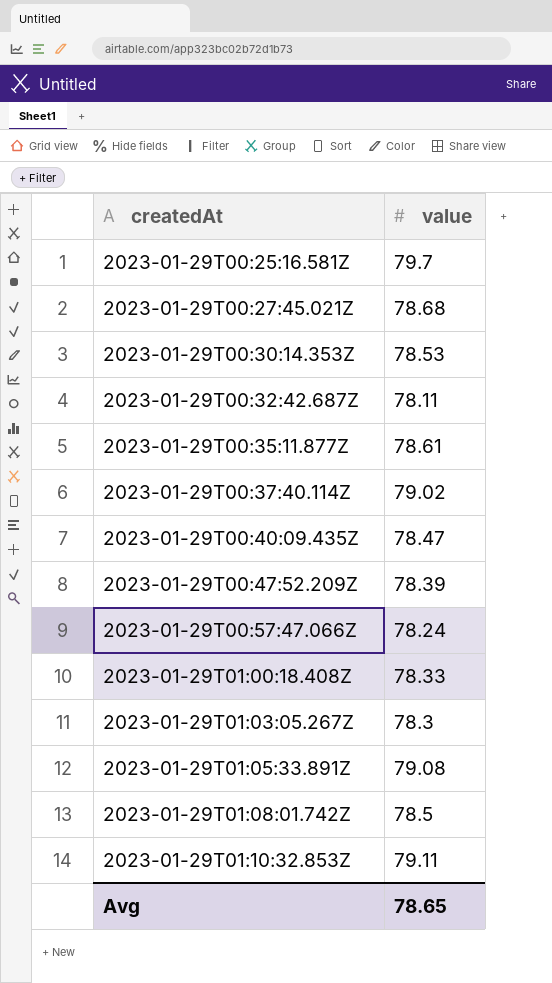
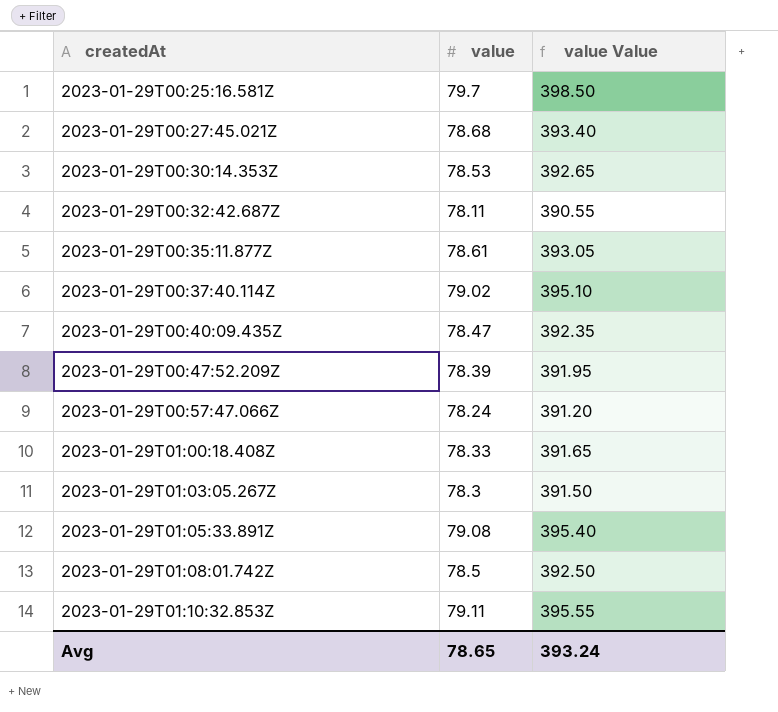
column value Value | formula: none -> [value] * 5

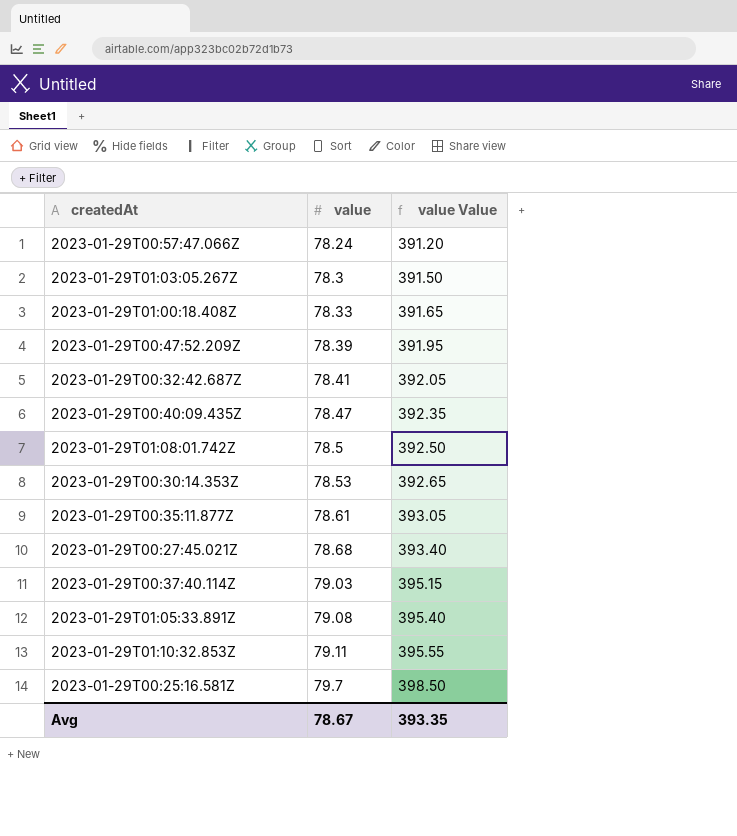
row order: createdAt ascending -> value ascending
2023-01-29T00:32:42.687Z | value: 78.11 -> 78.41
2023-01-29T00:32:42.687Z | value Value: 390.55 -> 392.05
2023-01-29T00:37:40.114Z | value: 79.02 -> 79.03
2023-01-29T00:37:40.114Z | value Value: 395.10 -> 395.15
Avg | value: 78.65 -> 78.67
Avg | value Value: 393.24 -> 393.35

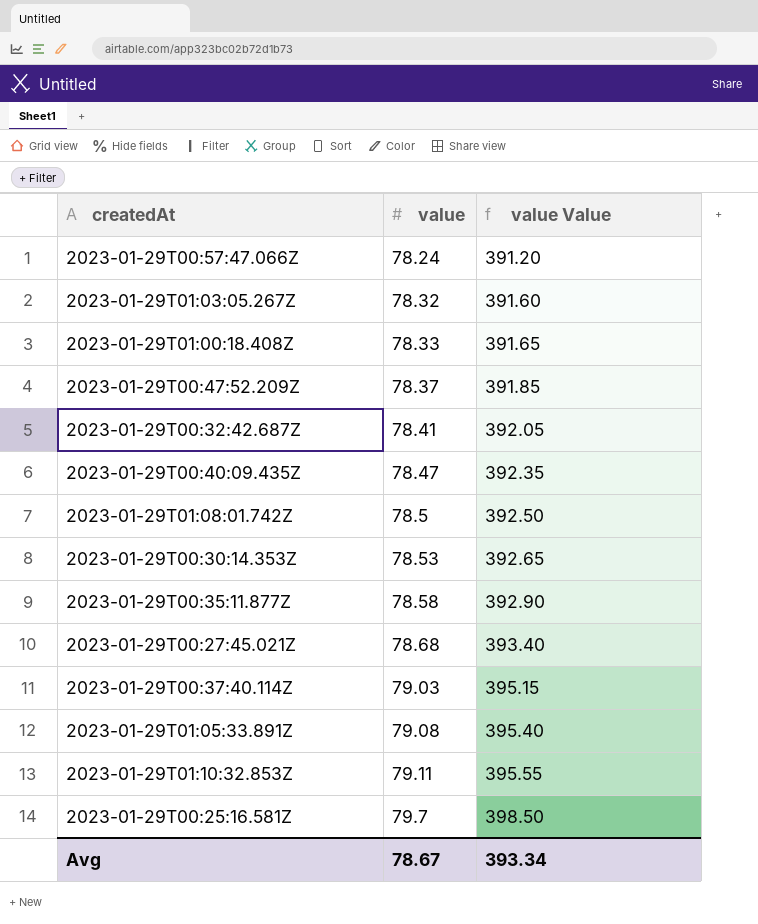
2023-01-29T01:03:05.267Z | value: 78.3 -> 78.32
2023-01-29T01:03:05.267Z | value Value: 391.50 -> 391.60
2023-01-29T00:47:52.209Z | value: 78.39 -> 78.37
2023-01-29T00:47:52.209Z | value Value: 391.95 -> 391.85
2023-01-29T00:35:11.877Z | value: 78.61 -> 78.58
2023-01-29T00:35:11.877Z | value Value: 393.05 -> 392.90
Avg | value Value: 393.35 -> 393.34

